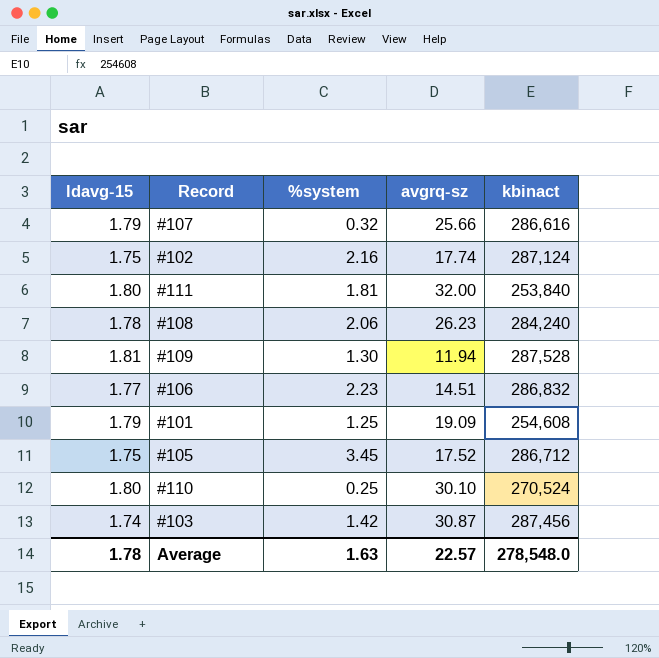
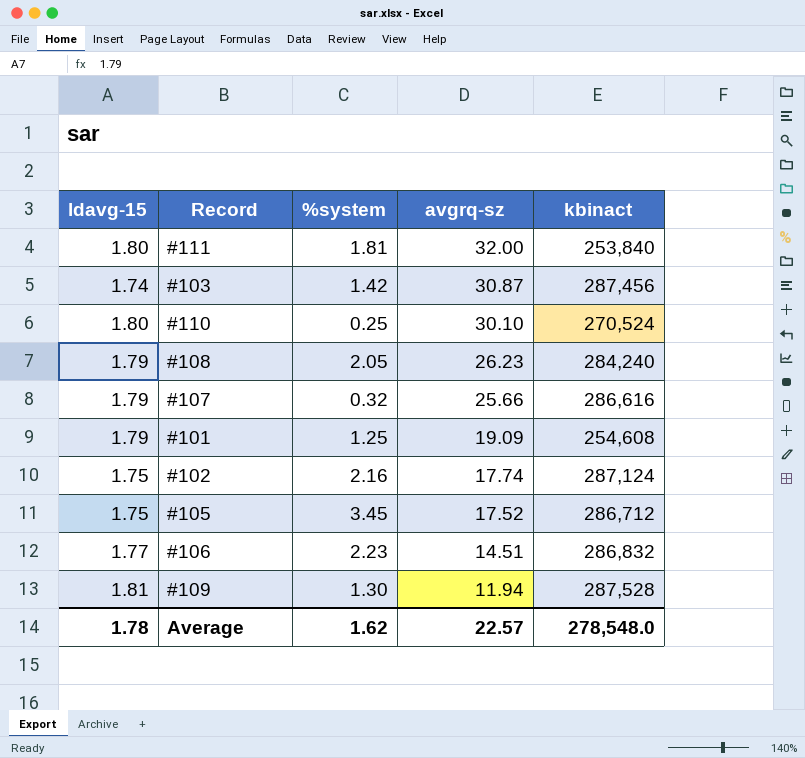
row order: none -> avgrq-sz descending
#108 | ldavg-15: 1.78 -> 1.79
#108 | %system: 2.06 -> 2.05
Average | %system: 1.63 -> 1.62

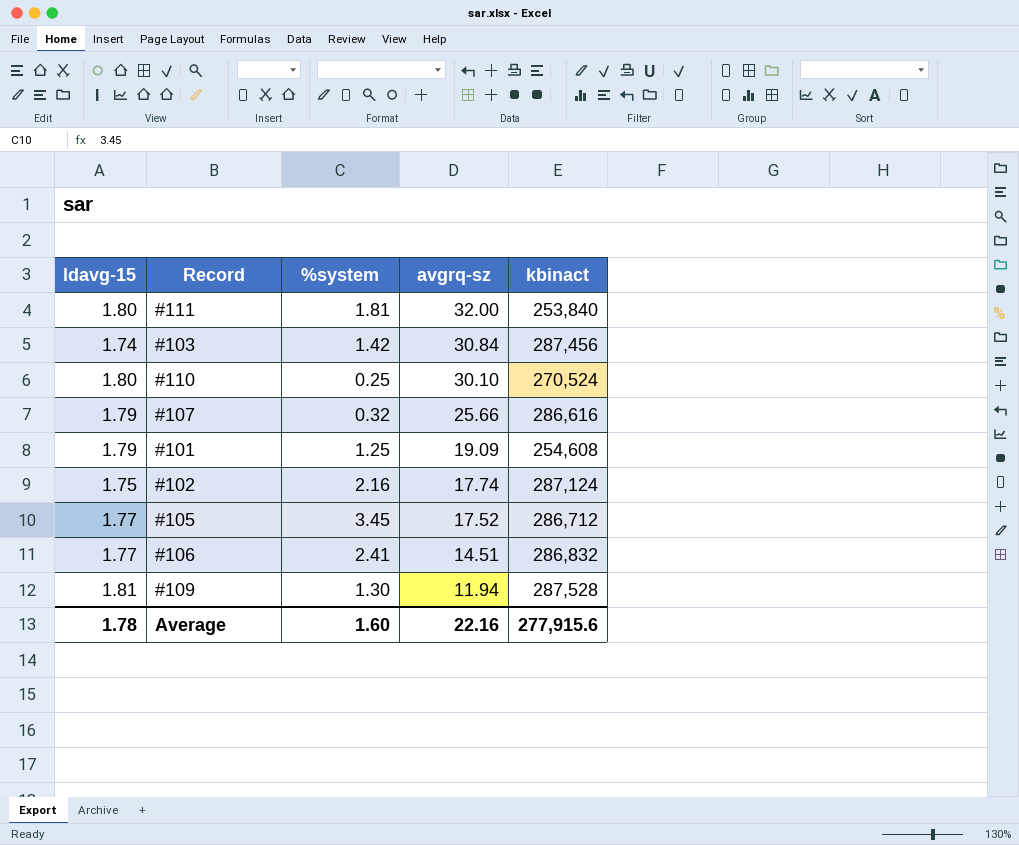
row #108: 1.79 | 2.05 | 26.23 | 284,240 -> none
#103 | avgrq-sz: 30.87 -> 30.84
#105 | ldavg-15: 1.75 -> 1.77
#106 | %system: 2.23 -> 2.41
Average | %system: 1.62 -> 1.60
Average | avgrq-sz: 22.57 -> 22.16
Average | kbinact: 278,548.0 -> 277,915.6

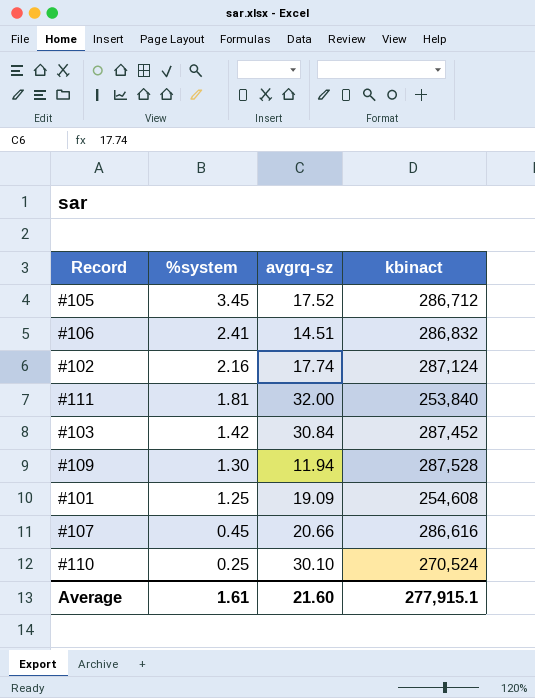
row order: avgrq-sz descending -> %system descending
column ldavg-15 | position: 1 -> none
#103 | kbinact: 287,456 -> 287,452
#107 | %system: 0.32 -> 0.45
#107 | avgrq-sz: 25.66 -> 20.66
Average | %system: 1.60 -> 1.61
Average | avgrq-sz: 22.16 -> 21.60
Average | kbinact: 277,915.6 -> 277,915.1

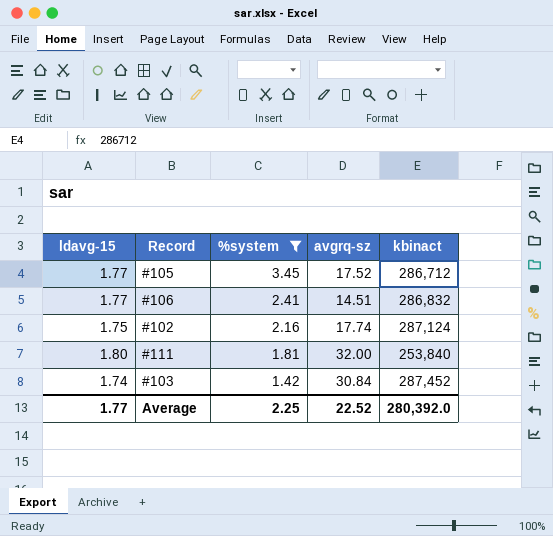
filter: none -> %system >= 1.42
column ldavg-15 | position: none -> 1
Average | %system: 1.61 -> 2.25
Average | avgrq-sz: 21.60 -> 22.52
Average | kbinact: 277,915.1 -> 280,392.0

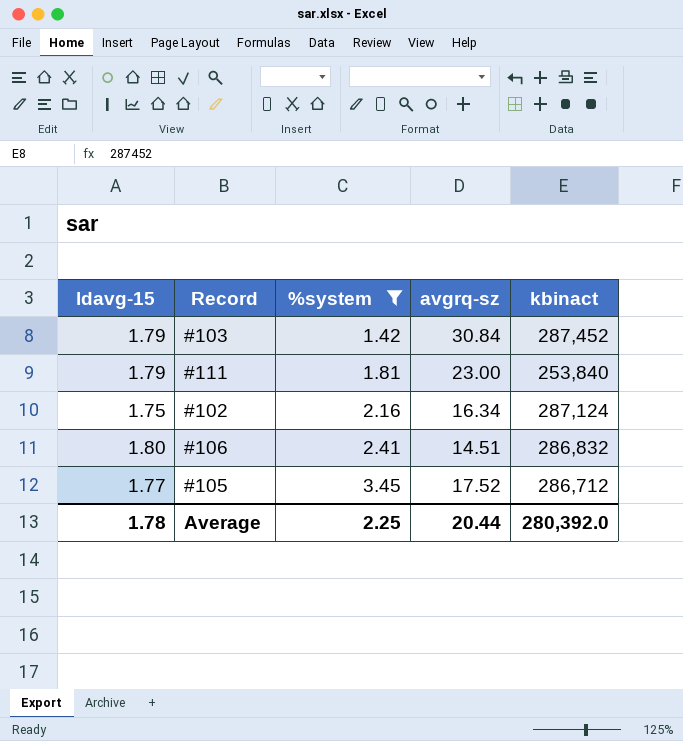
row order: %system descending -> %system ascending
#103 | ldavg-15: 1.74 -> 1.79
#111 | ldavg-15: 1.80 -> 1.79
#111 | avgrq-sz: 32.00 -> 23.00
#102 | avgrq-sz: 17.74 -> 16.34
#106 | ldavg-15: 1.77 -> 1.80
Average | ldavg-15: 1.77 -> 1.78
Average | avgrq-sz: 22.52 -> 20.44

